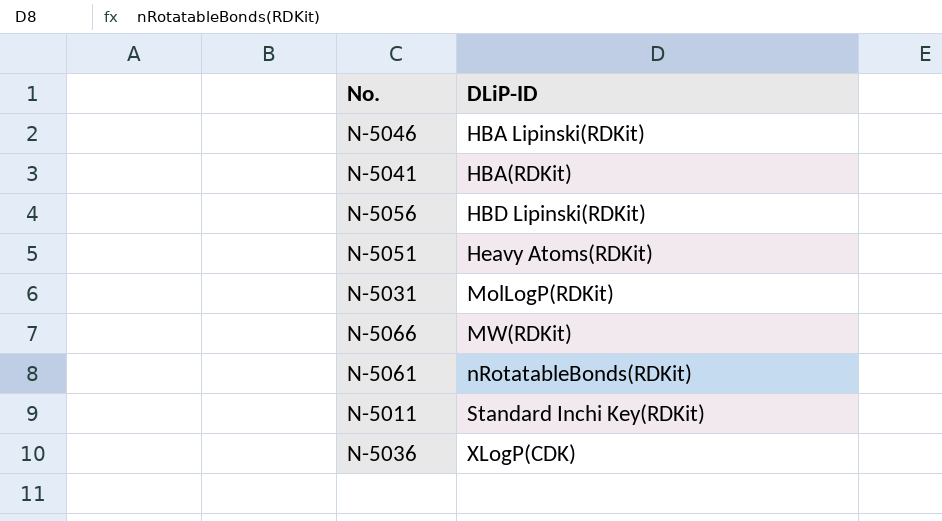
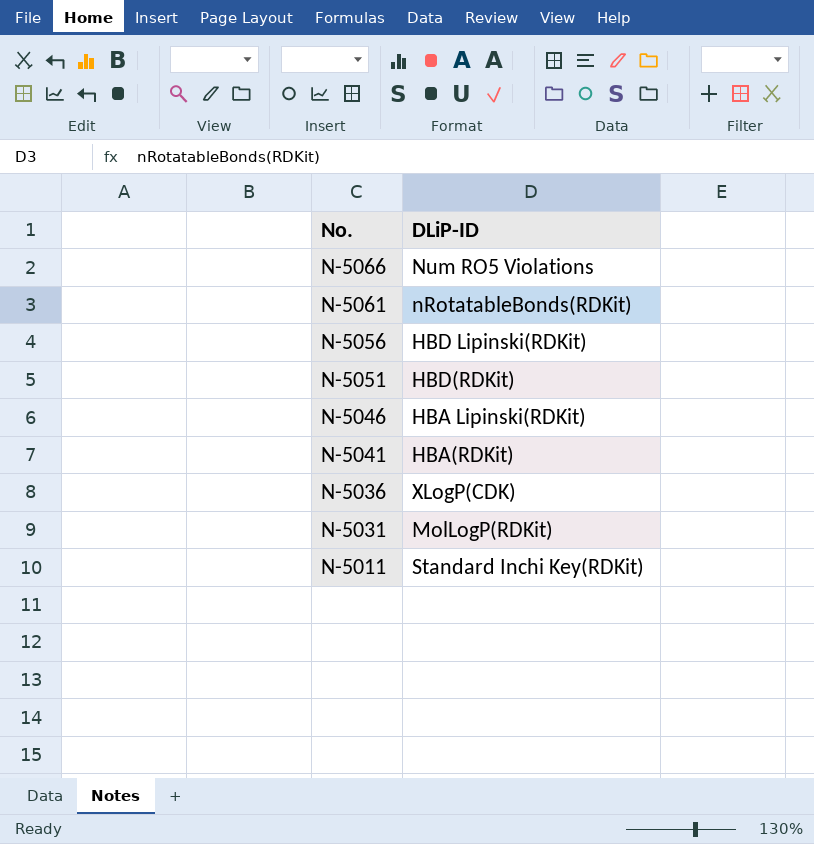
row order: DLiP-ID ascending -> No. descending
N-5066 | DLiP-ID: MW(RDKit) -> Num RO5 Violations
N-5051 | DLiP-ID: Heavy Atoms(RDKit) -> HBD(RDKit)

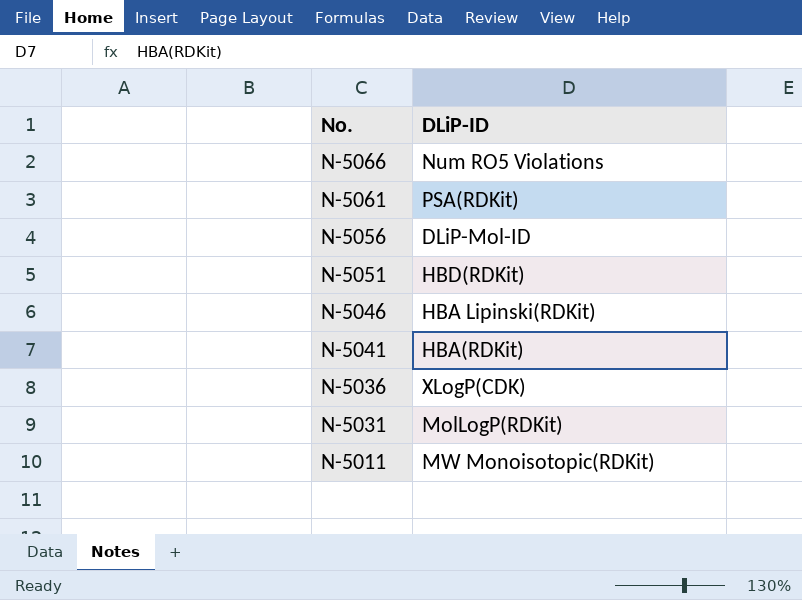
N-5061 | DLiP-ID: nRotatableBonds(RDKit) -> PSA(RDKit)
N-5056 | DLiP-ID: HBD Lipinski(RDKit) -> DLiP-Mol-ID
N-5011 | DLiP-ID: Standard Inchi Key(RDKit) -> MW Monoisotopic(RDKit)

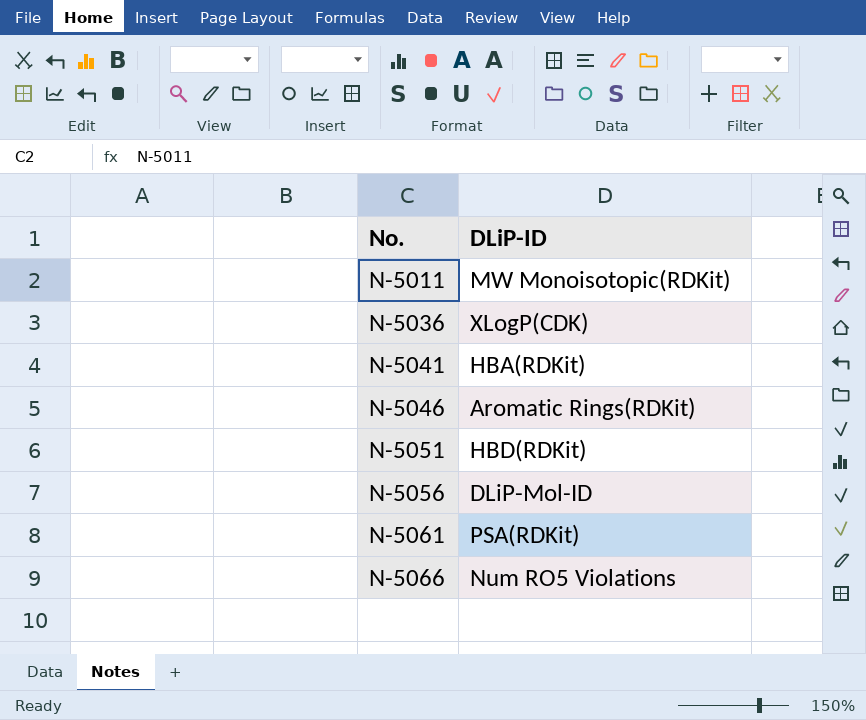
row order: No. descending -> No. ascending
row N-5031: MolLogP(RDKit) -> none
N-5046 | DLiP-ID: HBA Lipinski(RDKit) -> Aromatic Rings(RDKit)

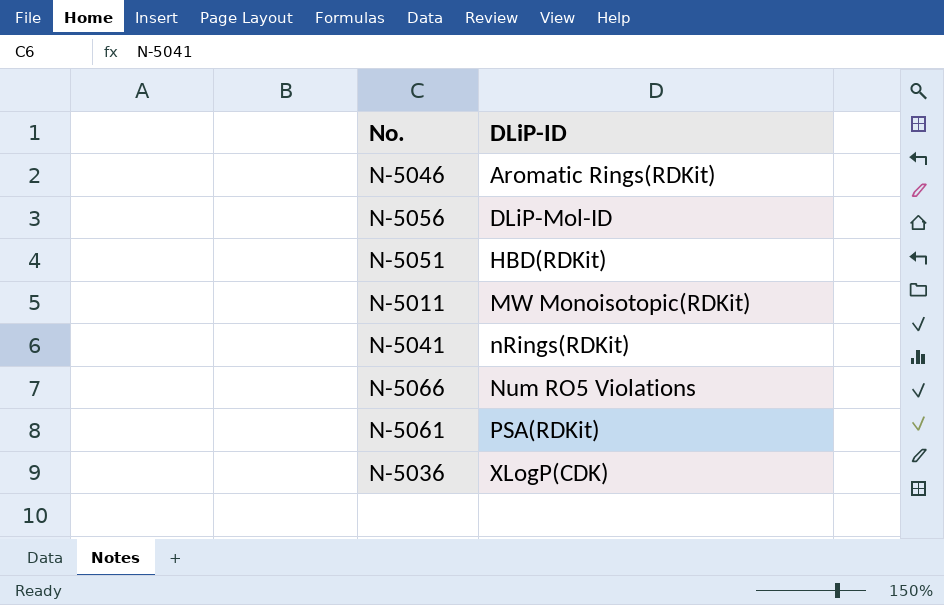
row order: No. ascending -> DLiP-ID ascending
N-5041 | DLiP-ID: HBA(RDKit) -> nRings(RDKit)

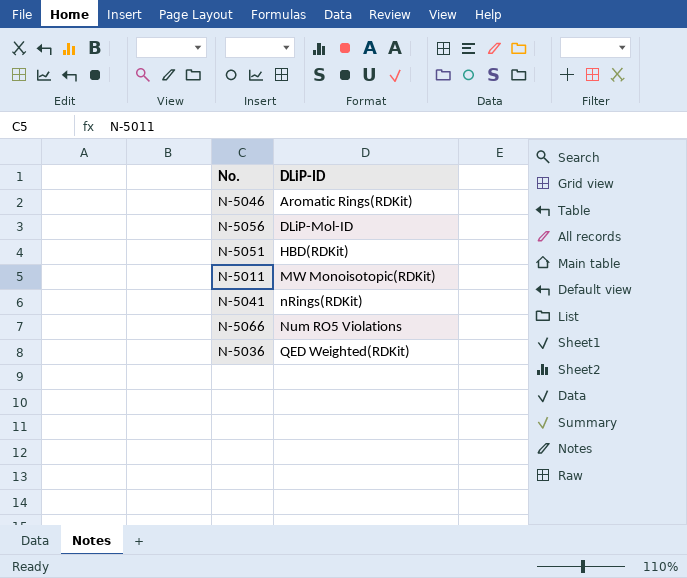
row N-5061: PSA(RDKit) -> none
N-5036 | DLiP-ID: XLogP(CDK) -> QED Weighted(RDKit)

